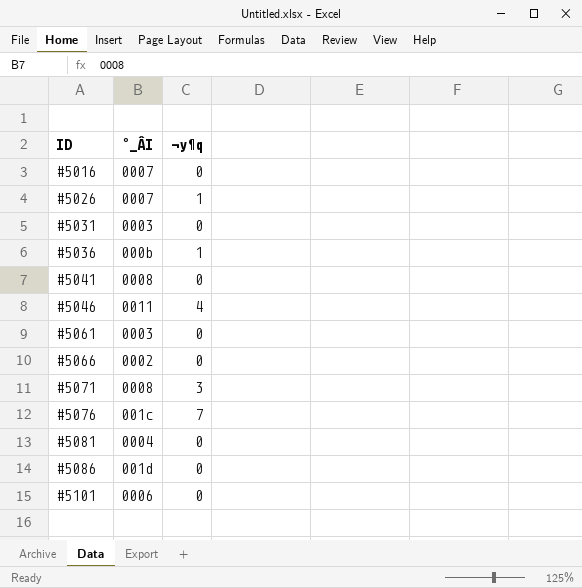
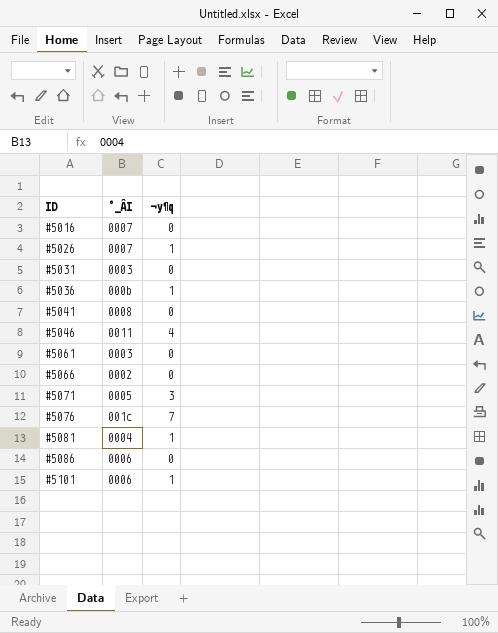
#5071 | °_ÂI: 0008 -> 0005
#5081 | ¬y¶q: 0 -> 1
#5086 | °_ÂI: 001d -> 0006
#5101 | ¬y¶q: 0 -> 1

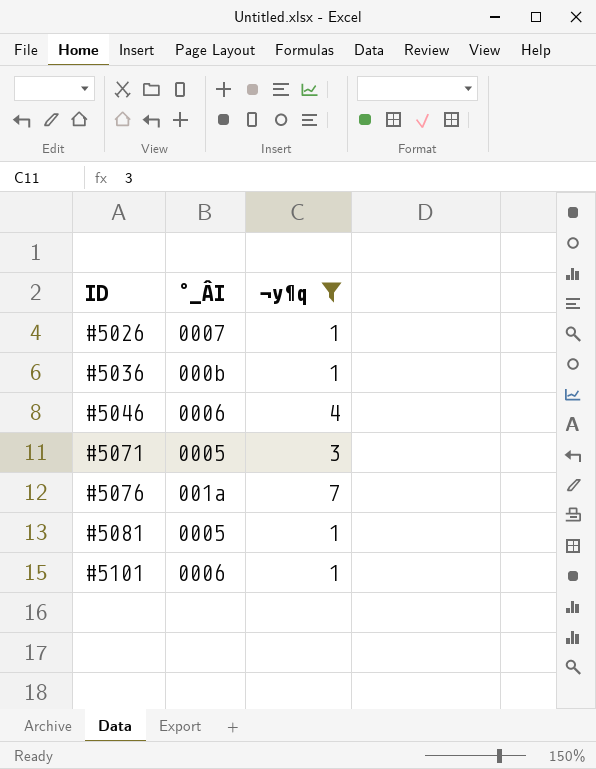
filter: none -> ¬y¶q != 0
#5046 | °_ÂI: 0011 -> 0006
#5076 | °_ÂI: 001c -> 001a
#5081 | °_ÂI: 0004 -> 0005

